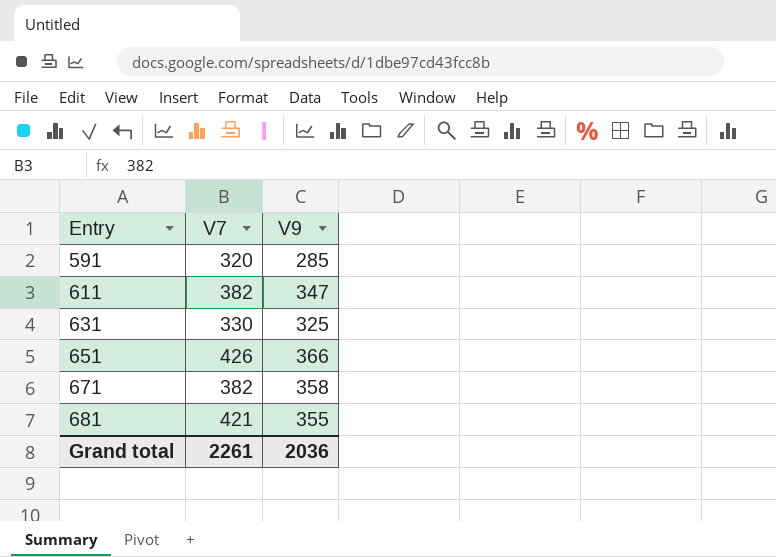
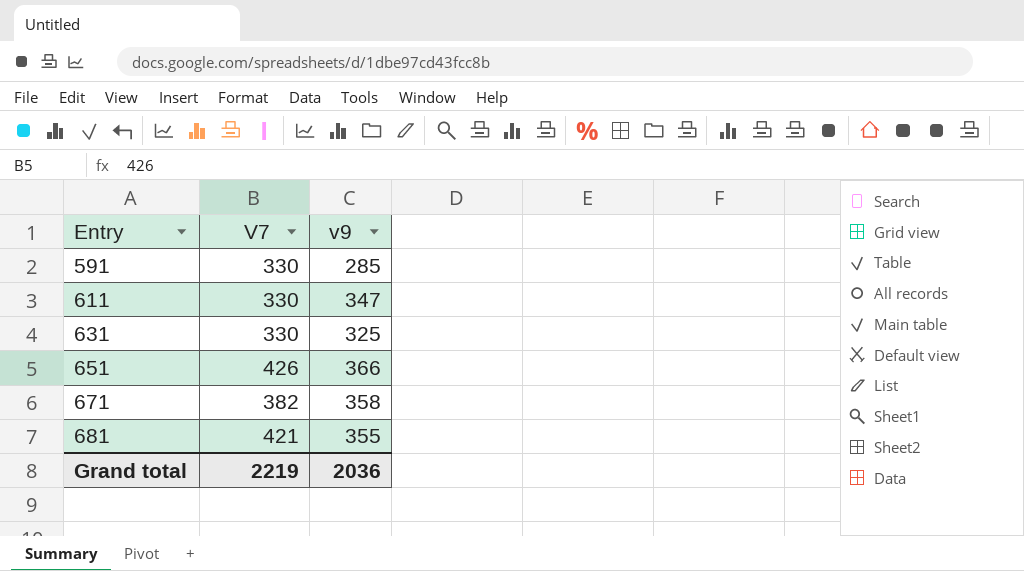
column name: V9 -> v9
591 | V7: 320 -> 330
611 | V7: 382 -> 330
Grand total | V7: 2261 -> 2219

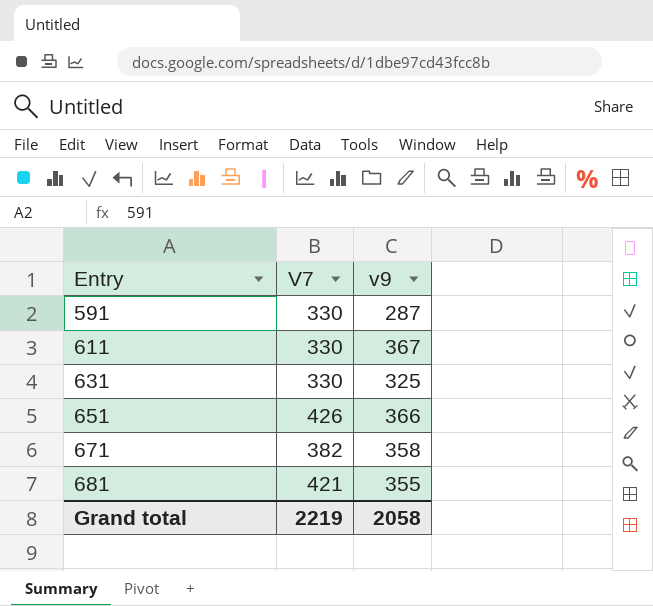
591 | v9: 285 -> 287
611 | v9: 347 -> 367
Grand total | v9: 2036 -> 2058

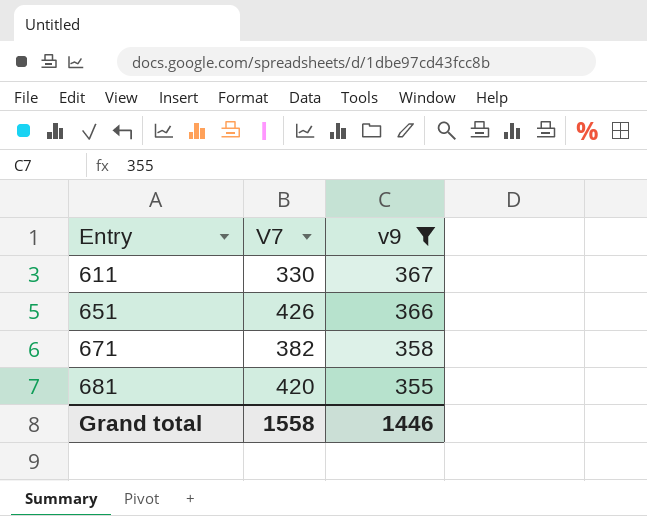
filter: none -> v9 >= 355
681 | V7: 421 -> 420
Grand total | V7: 2219 -> 1558
Grand total | v9: 2058 -> 1446

